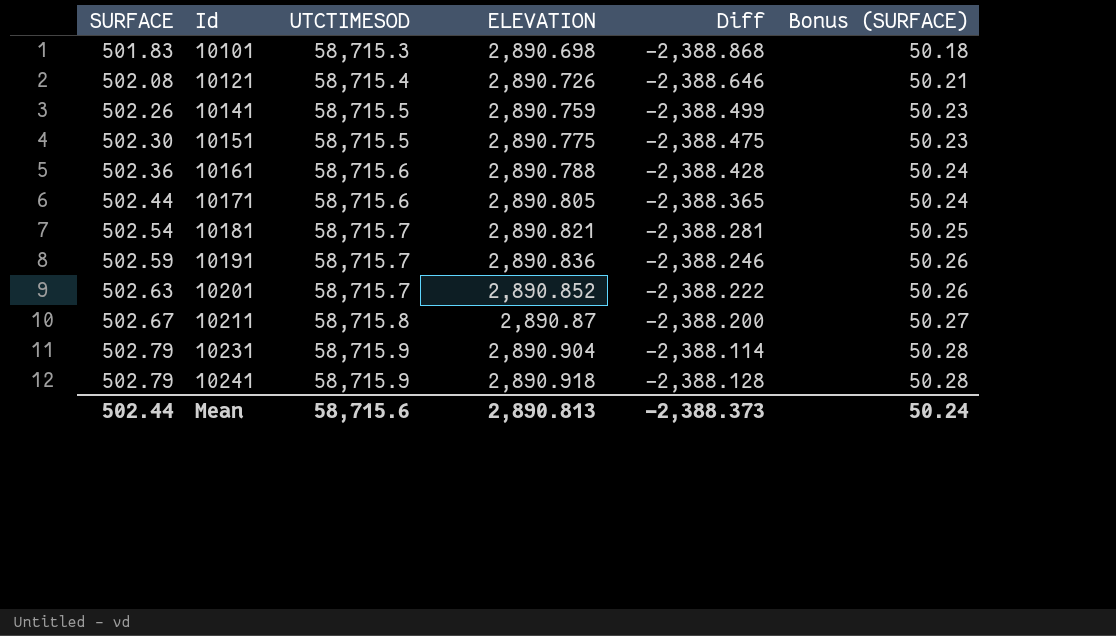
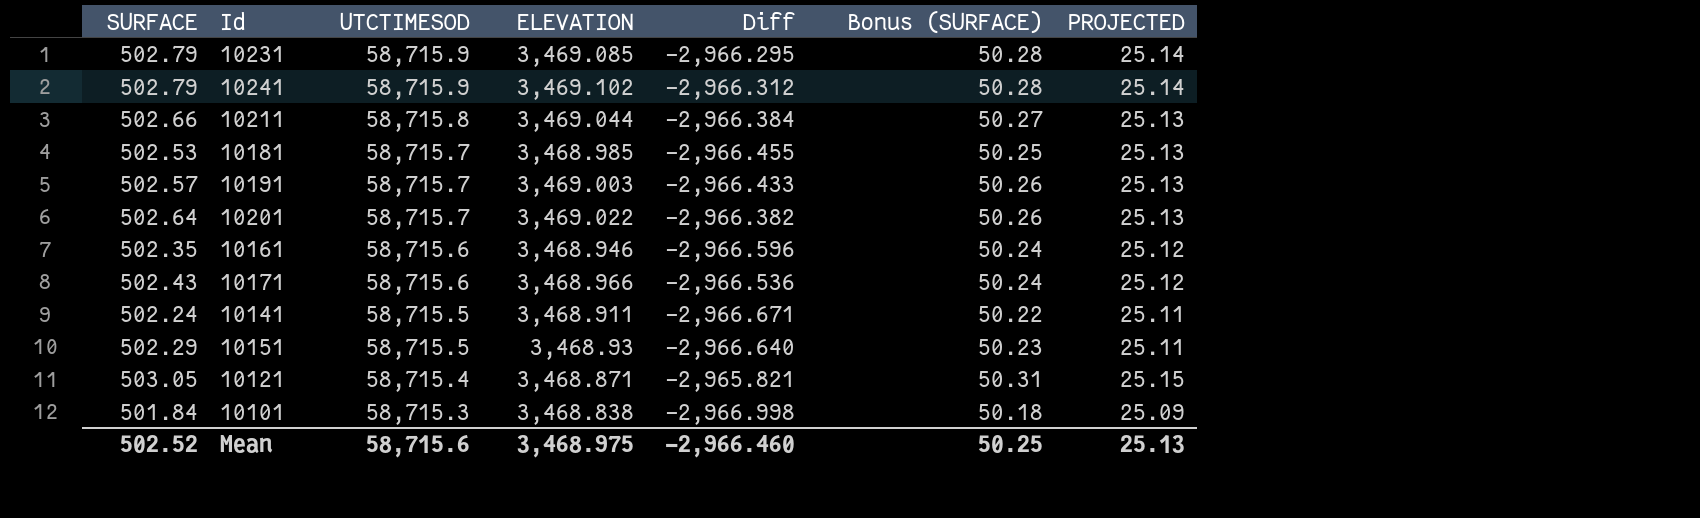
row order: SURFACE ascending -> UTCTIMESOD descending
column PROJECTED | formula: none -> [SURFACE] * 0.05
10231 | ELEVATION: 2,890.904 -> 3,469.085
10231 | Diff: -2,388.114 -> -2,966.295
10241 | ELEVATION: 2,890.918 -> 3,469.102
10241 | Diff: -2,388.128 -> -2,966.312
10211 | SURFACE: 502.67 -> 502.66
10211 | ELEVATION: 2,890.87 -> 3,469.044
10211 | Diff: -2,388.200 -> -2,966.384
10181 | SURFACE: 502.54 -> 502.53
10181 | ELEVATION: 2,890.821 -> 3,468.985
10181 | Diff: -2,388.281 -> -2,966.455
10191 | SURFACE: 502.59 -> 502.57
10191 | ELEVATION: 2,890.836 -> 3,469.003
10191 | Diff: -2,388.246 -> -2,966.433
10201 | SURFACE: 502.63 -> 502.64
10201 | ELEVATION: 2,890.852 -> 3,469.022
10201 | Diff: -2,388.222 -> -2,966.382
10161 | SURFACE: 502.36 -> 502.35
10161 | ELEVATION: 2,890.788 -> 3,468.946
10161 | Diff: -2,388.428 -> -2,966.596
10171 | SURFACE: 502.44 -> 502.43
10171 | ELEVATION: 2,890.805 -> 3,468.966
10171 | Diff: -2,388.365 -> -2,966.536
10141 | SURFACE: 502.26 -> 502.24
10141 | ELEVATION: 2,890.759 -> 3,468.911
10141 | Diff: -2,388.499 -> -2,966.671
10141 | Bonus (SURFACE): 50.23 -> 50.22
10151 | SURFACE: 502.30 -> 502.29
10151 | ELEVATION: 2,890.775 -> 3,468.93
10151 | Diff: -2,388.475 -> -2,966.640
10121 | SURFACE: 502.08 -> 503.05
10121 | ELEVATION: 2,890.726 -> 3,468.871
10121 | Diff: -2,388.646 -> -2,965.821
10121 | Bonus (SURFACE): 50.21 -> 50.31
10101 | SURFACE: 501.83 -> 501.84
10101 | ELEVATION: 2,890.698 -> 3,468.838
10101 | Diff: -2,388.868 -> -2,966.998
Mean | SURFACE: 502.44 -> 502.52
Mean | ELEVATION: 2,890.813 -> 3,468.975
Mean | Diff: -2,388.373 -> -2,966.460
Mean | Bonus (SURFACE): 50.24 -> 50.25

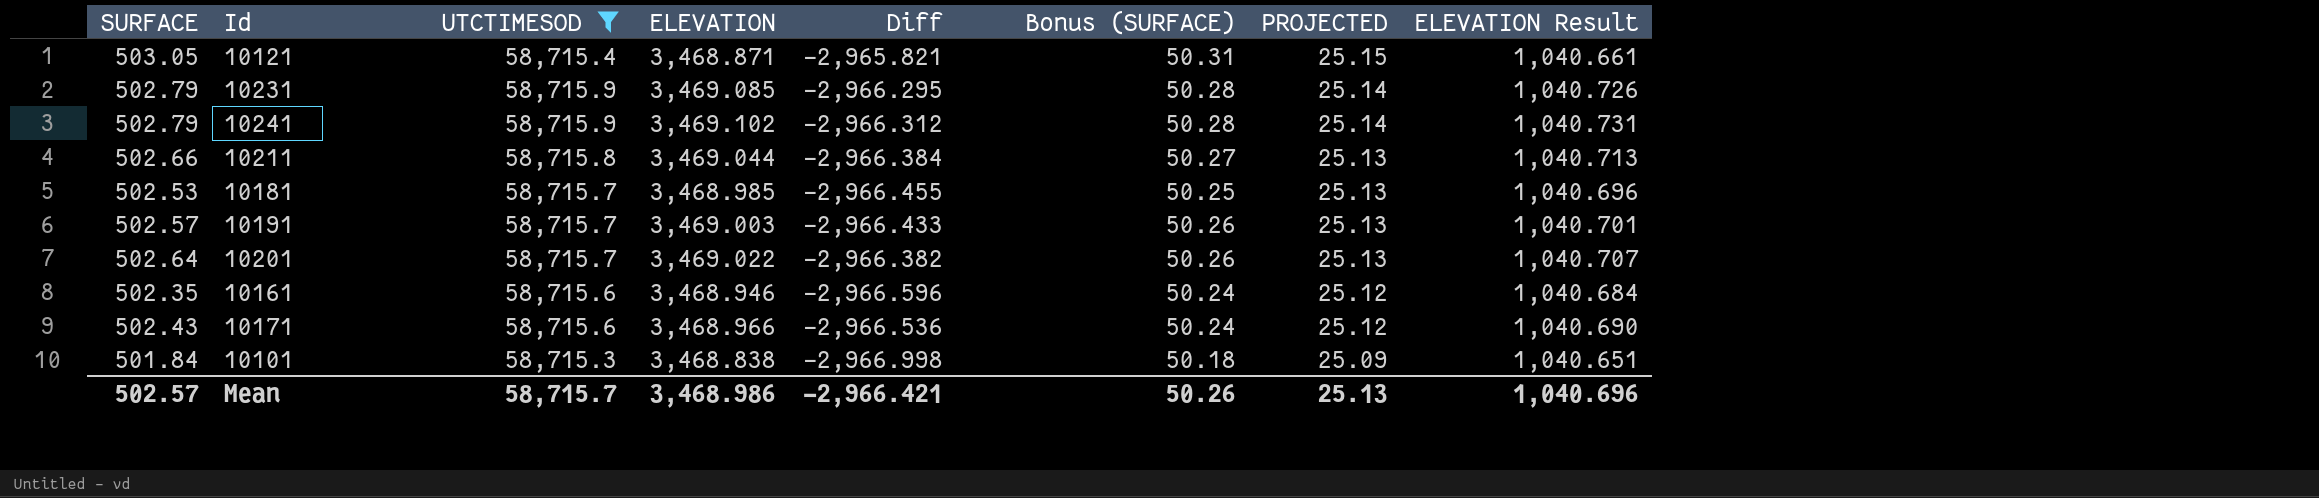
filter: none -> UTCTIMESOD != 58,715.5
row order: UTCTIMESOD descending -> PROJECTED descending
column ELEVATION Result | formula: none -> [ELEVATION] * 0.3
Mean | SURFACE: 502.52 -> 502.57
Mean | UTCTIMESOD: 58,715.6 -> 58,715.7
Mean | ELEVATION: 3,468.975 -> 3,468.986
Mean | Diff: -2,966.460 -> -2,966.421
Mean | Bonus (SURFACE): 50.25 -> 50.26

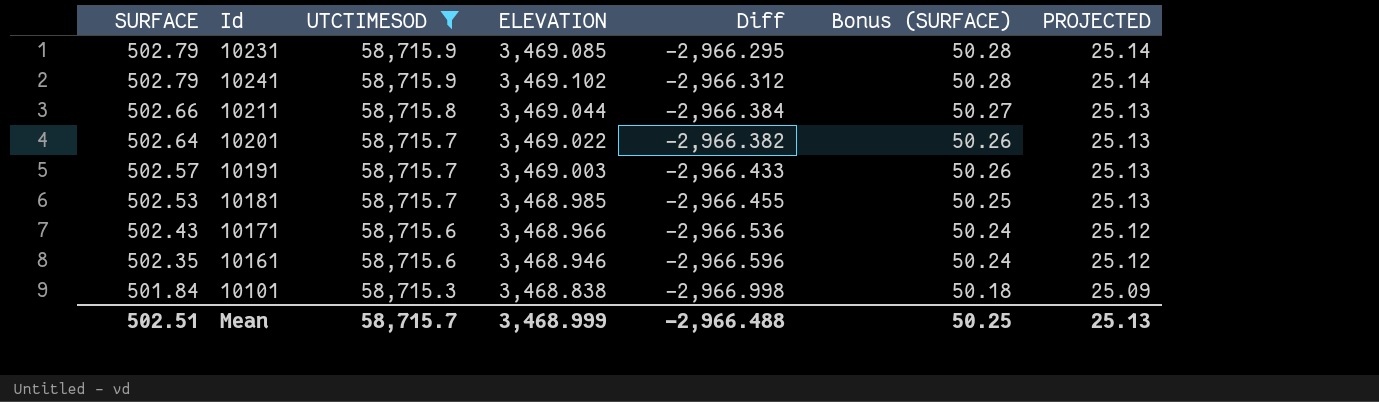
row order: PROJECTED descending -> SURFACE descending
column ELEVATION Result | formula: [ELEVATION] * 0.3 -> none
row 10121: 503.05 | 58,715.4 | 3,468.871 | -2,965.821 | 50.31 | 25.15 | 1,040.661 -> none
Mean | SURFACE: 502.57 -> 502.51
Mean | ELEVATION: 3,468.986 -> 3,468.999
Mean | Diff: -2,966.421 -> -2,966.488
Mean | Bonus (SURFACE): 50.26 -> 50.25

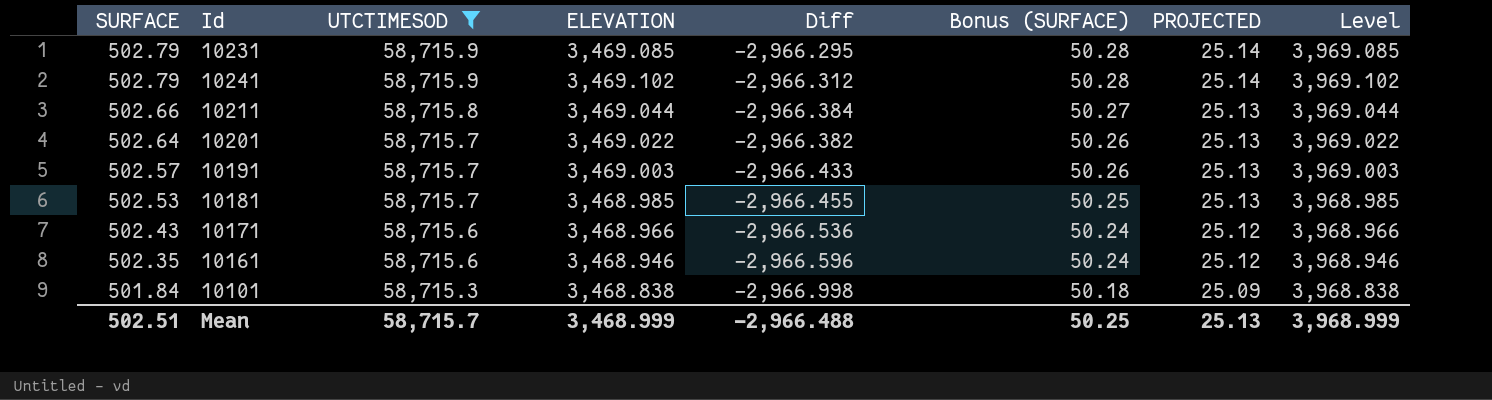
column Level | formula: none -> [ELEVATION] + 500

